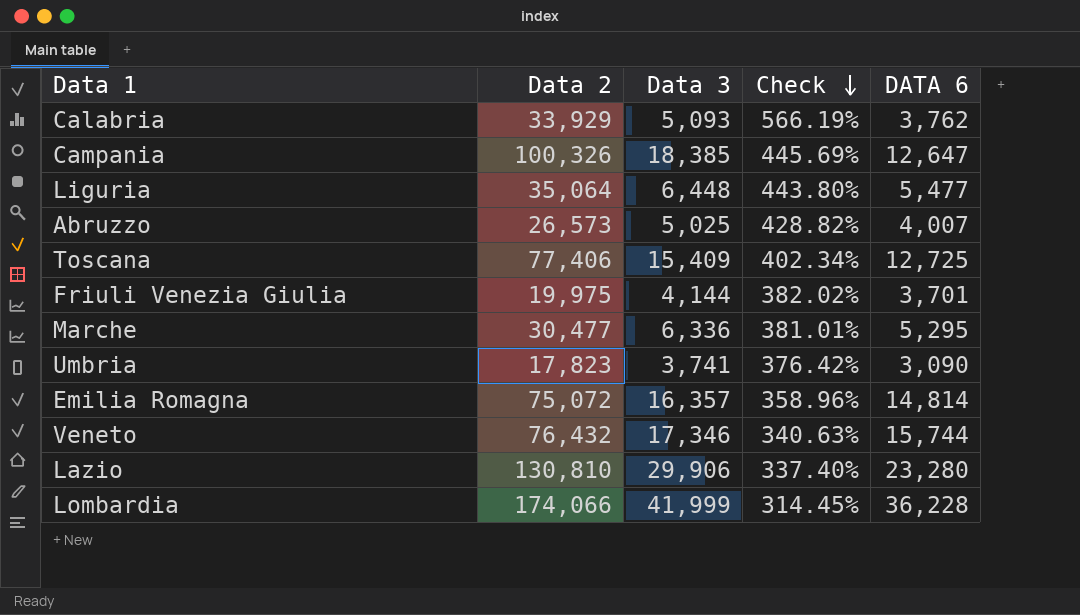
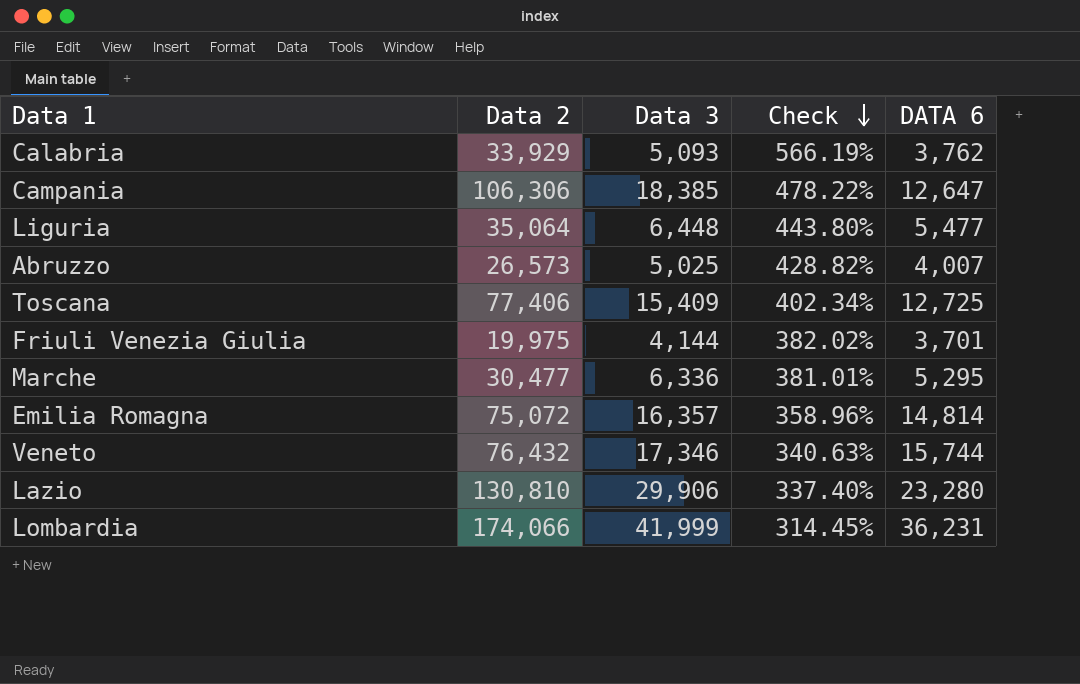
row Umbria: 17,823 | 3,741 | 376.42% | 3,090 -> none
Campania | Data 2: 100,326 -> 106,306
Campania | Check: 445.69% -> 478.22%
Lombardia | DATA 6: 36,228 -> 36,231

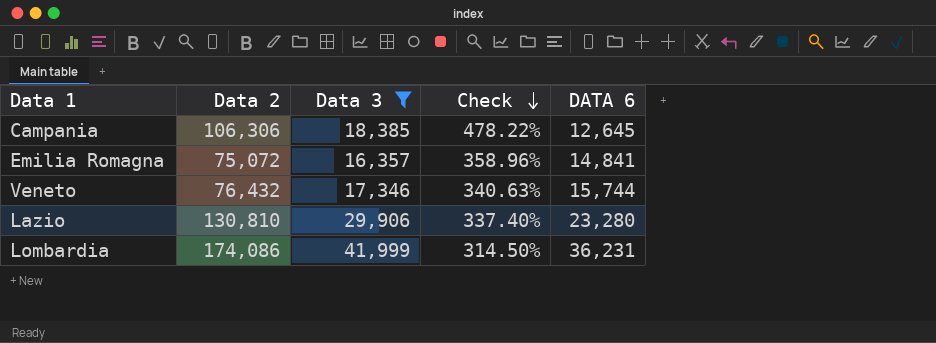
filter: none -> Data 3 >= 16,357
Campania | DATA 6: 12,647 -> 12,645
Emilia Romagna | DATA 6: 14,814 -> 14,841
Lombardia | Data 2: 174,066 -> 174,086
Lombardia | Check: 314.45% -> 314.50%

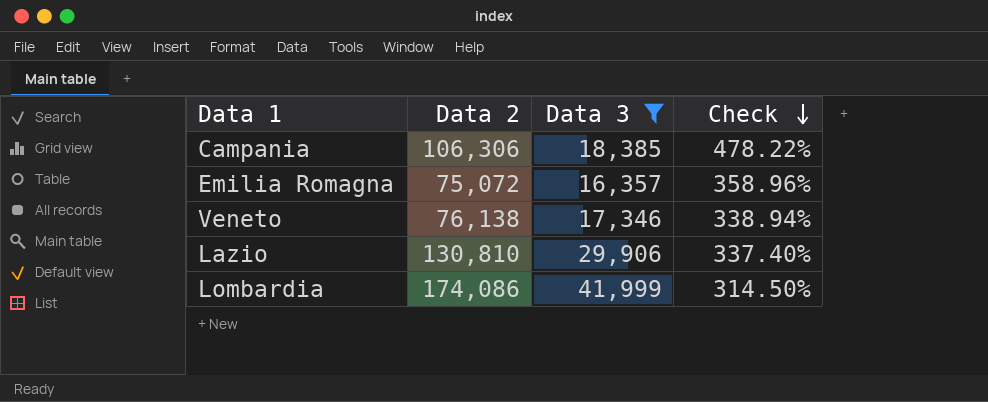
column DATA 6 | position: 5 -> none
Veneto | Data 2: 76,432 -> 76,138
Veneto | Check: 340.63% -> 338.94%

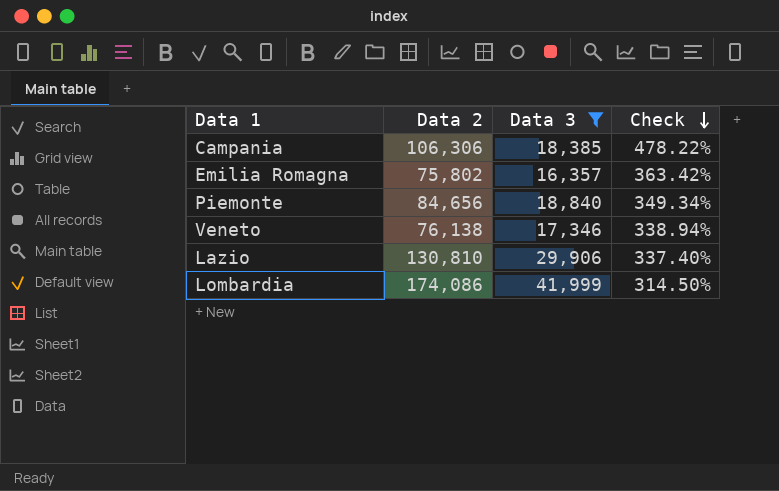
Emilia Romagna | Data 2: 75,072 -> 75,802
Emilia Romagna | Check: 358.96% -> 363.42%
row Piemonte: none -> 84,656 | 18,840 | 349.34%

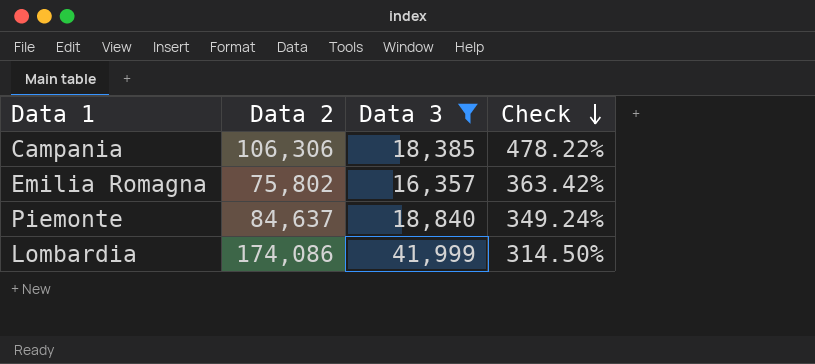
row Veneto: 76,138 | 17,346 | 338.94% -> none
row Lazio: 130,810 | 29,906 | 337.40% -> none
Piemonte | Data 2: 84,656 -> 84,637
Piemonte | Check: 349.34% -> 349.24%

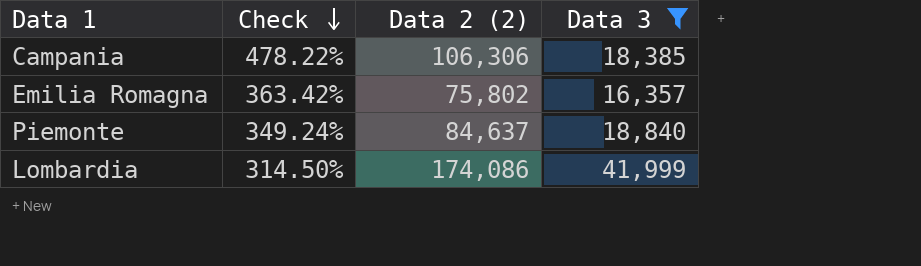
column Check | position: 4 -> 2
column name: Data 2 -> Data 2 (2)

